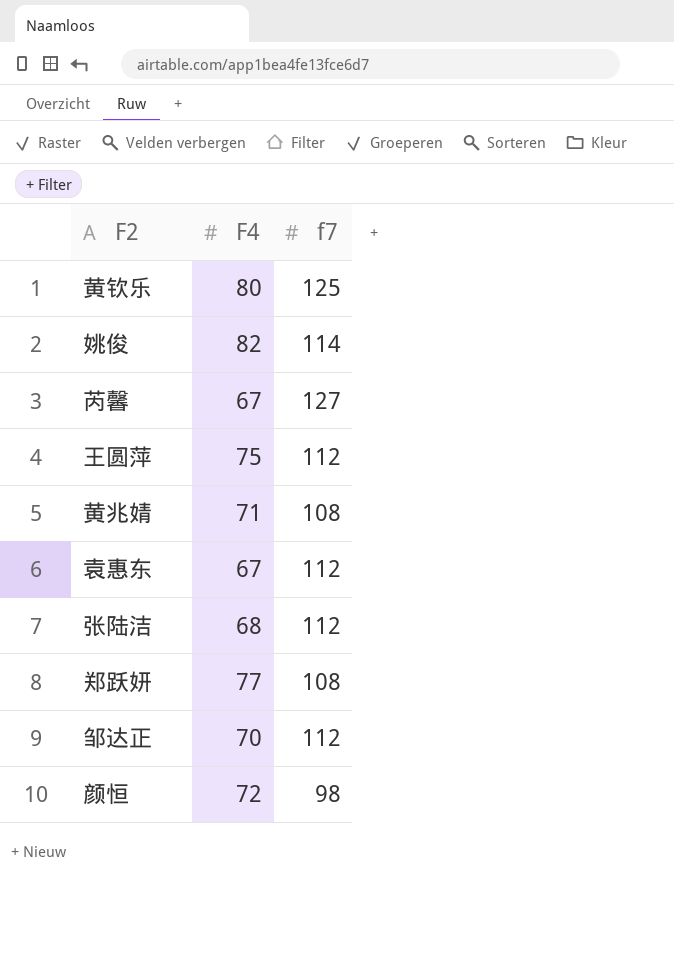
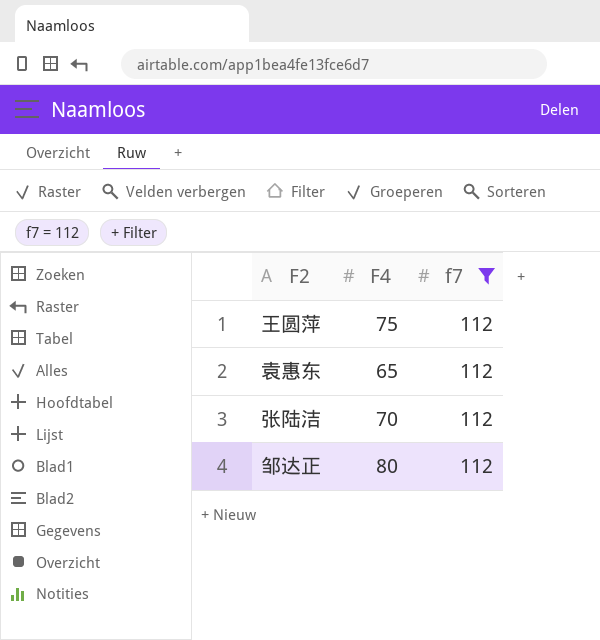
filter: none -> f7 = 112
袁惠东 | F4: 67 -> 65
张陆洁 | F4: 68 -> 70
邹达正 | F4: 70 -> 80

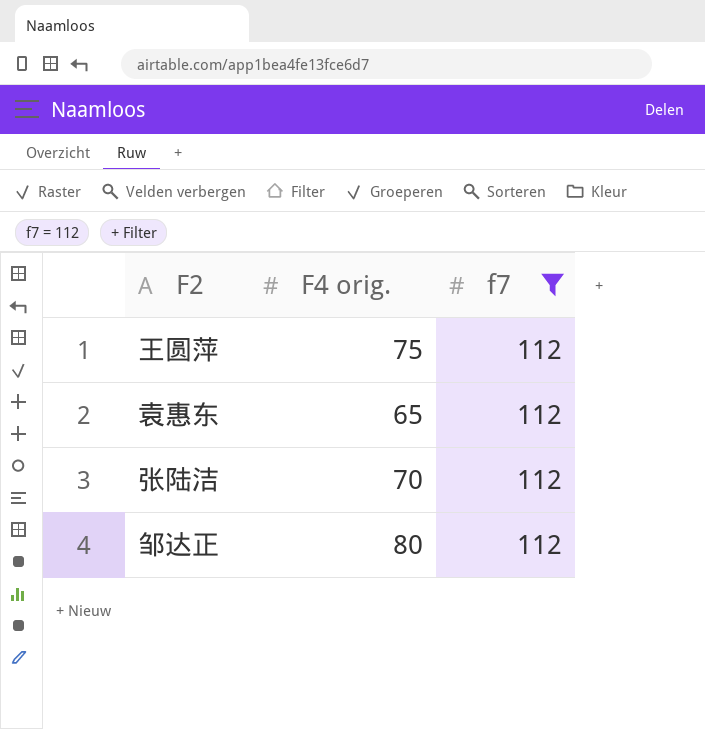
column name: F4 -> F4 orig.

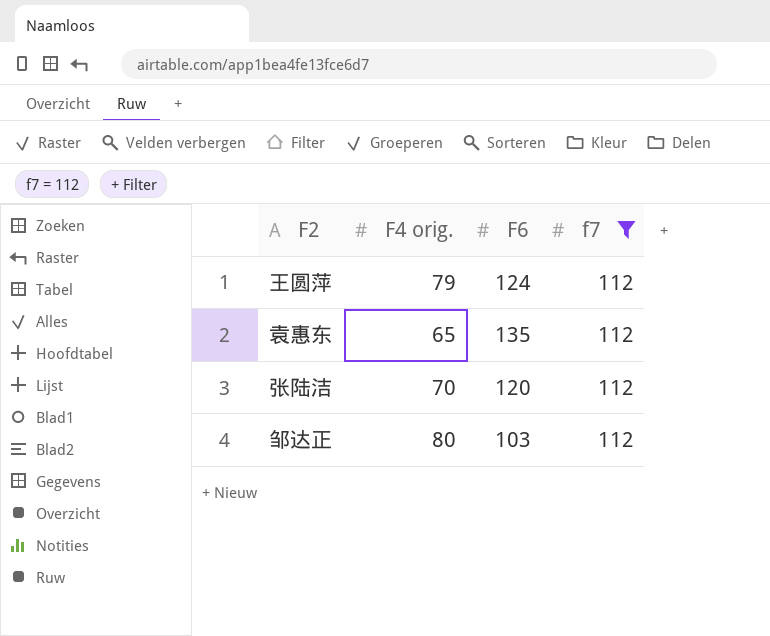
column F6 | position: none -> 3
王圆萍 | F4 orig.: 75 -> 79

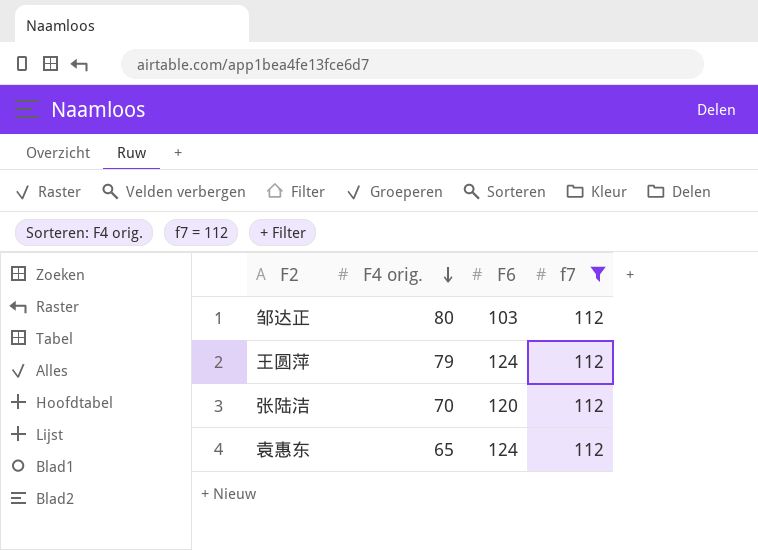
row order: none -> F4 orig. descending
袁惠东 | F6: 135 -> 124

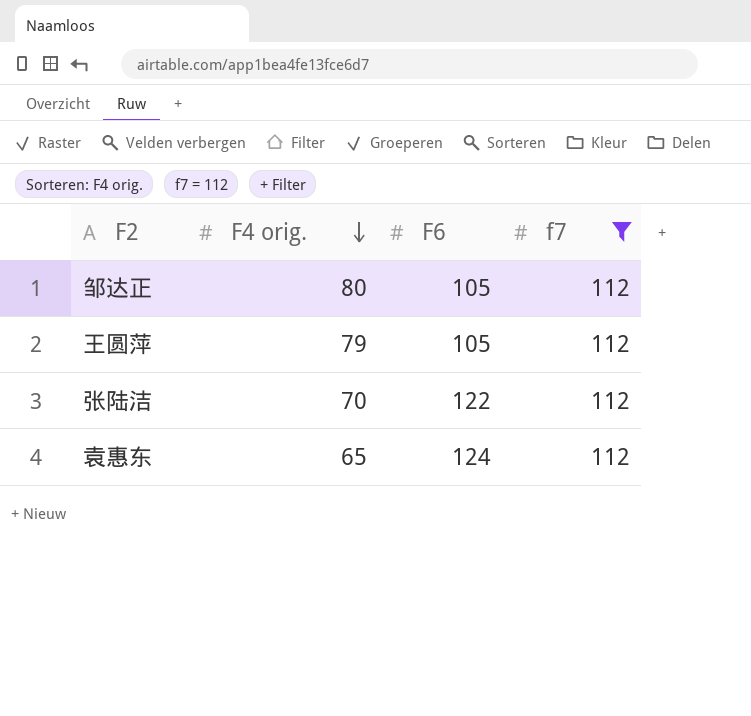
邹达正 | F6: 103 -> 105
王圆萍 | F6: 124 -> 105
张陆洁 | F6: 120 -> 122

